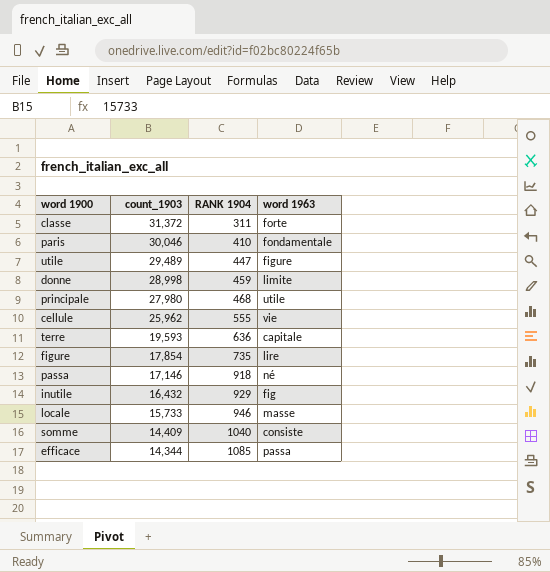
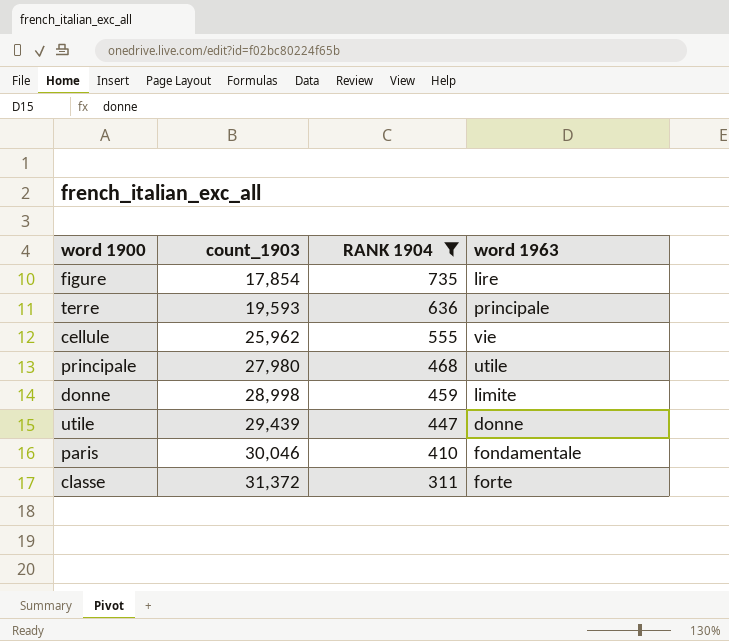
filter: none -> RANK 1904 <= 735
row order: count_1903 descending -> count_1903 ascending
terre | word 1963: capitale -> principale
utile | count_1903: 29,489 -> 29,439
utile | word 1963: figure -> donne

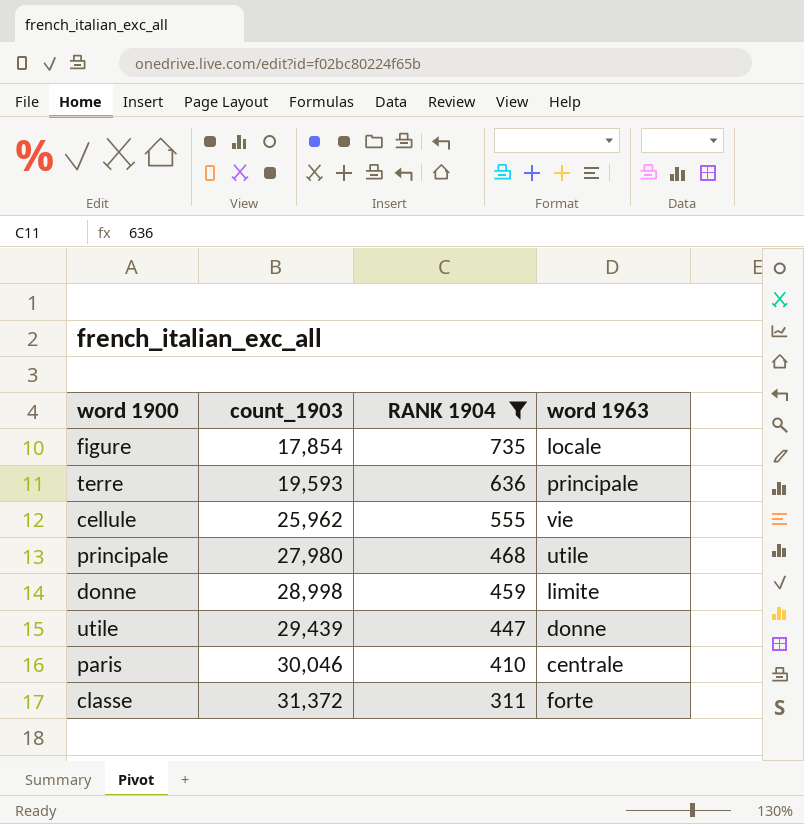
figure | word 1963: lire -> locale
paris | word 1963: fondamentale -> centrale

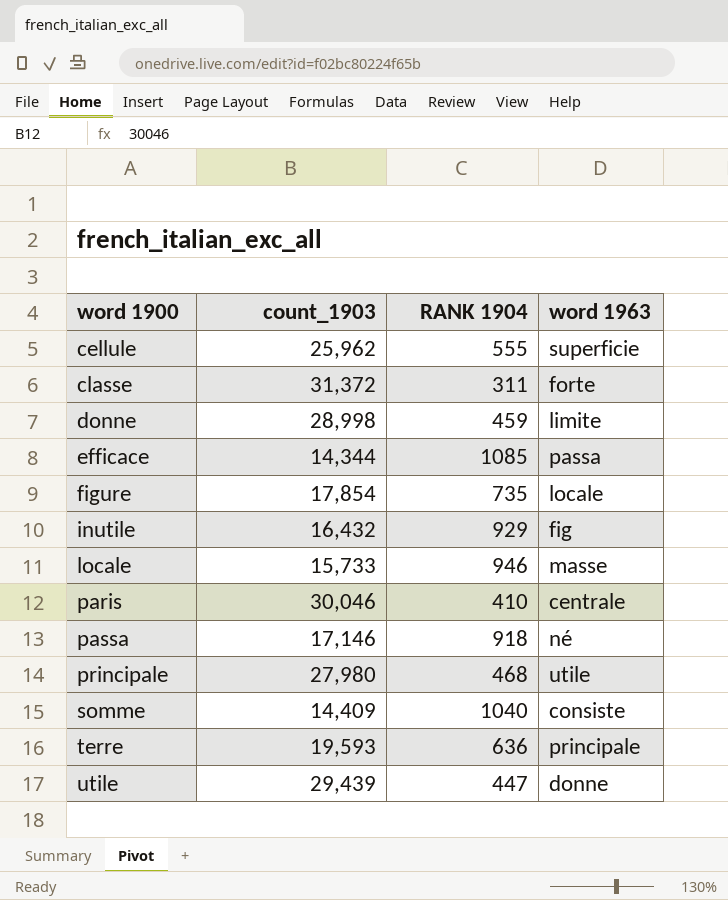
filter: RANK 1904 <= 735 -> none
row order: count_1903 ascending -> word 1900 ascending
cellule | word 1963: vie -> superficie

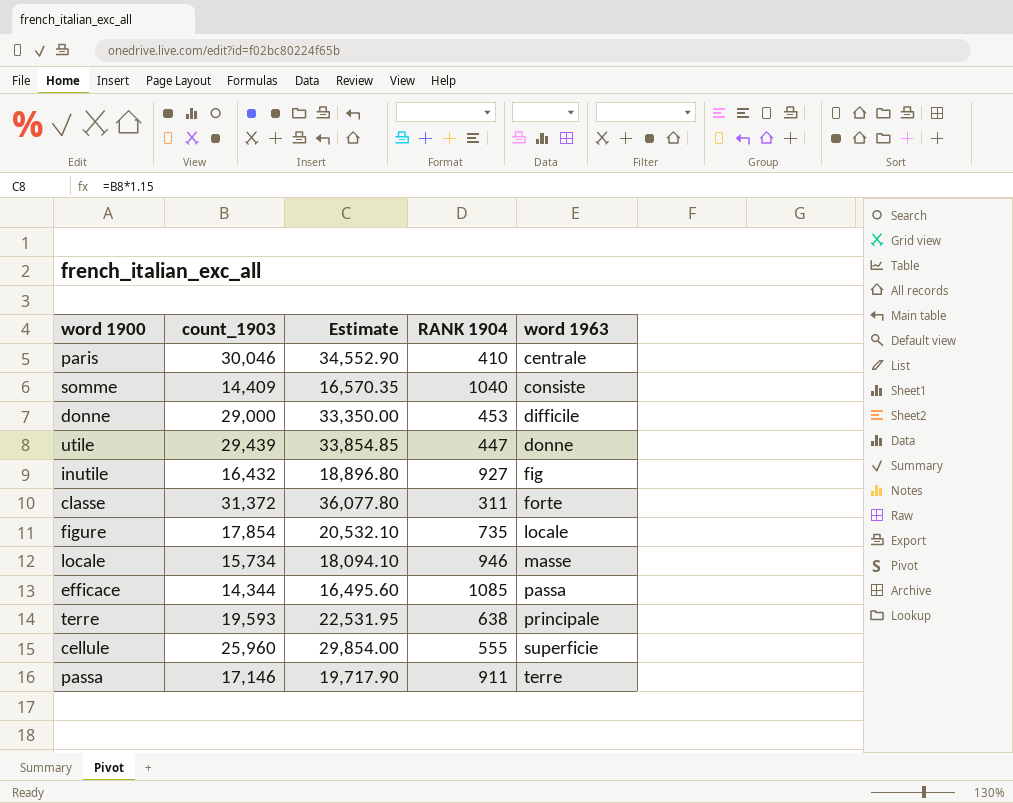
row order: word 1900 ascending -> word 1963 ascending
column Estimate | formula: none -> [count_1903] * 1.15
row principale: 27,980 | 468 | utile -> none
donne | count_1903: 28,998 -> 29,000
donne | RANK 1904: 459 -> 453
donne | word 1963: limite -> difficile
inutile | RANK 1904: 929 -> 927
locale | count_1903: 15,733 -> 15,734
terre | RANK 1904: 636 -> 638
cellule | count_1903: 25,962 -> 25,960
passa | RANK 1904: 918 -> 911
passa | word 1963: né -> terre

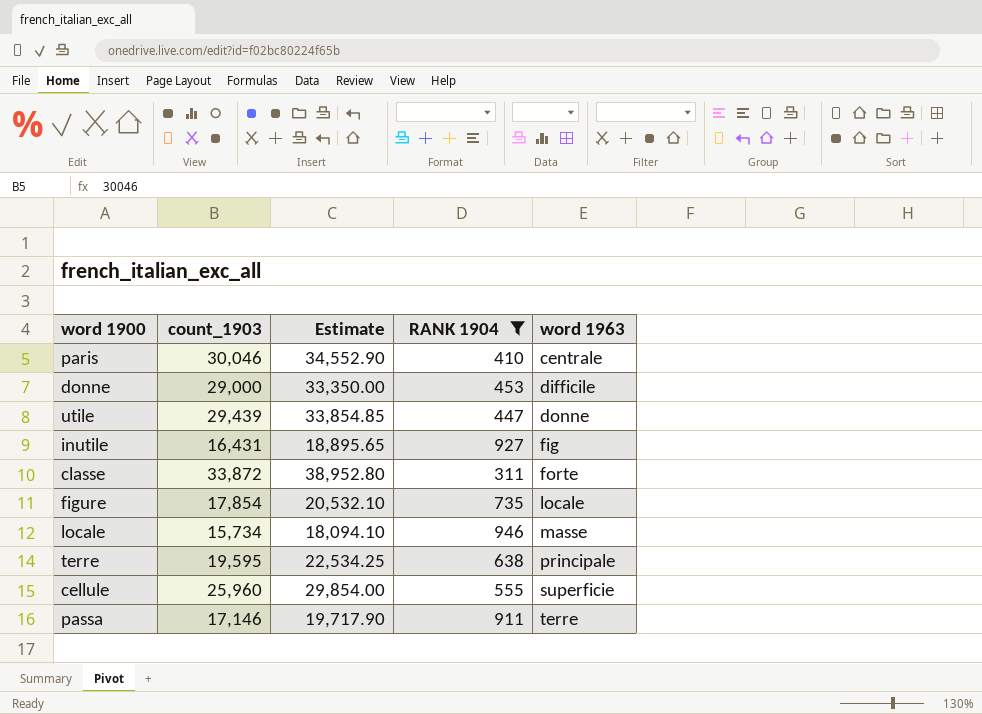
filter: none -> RANK 1904 <= 946
inutile | count_1903: 16,432 -> 16,431
inutile | Estimate: 18,896.80 -> 18,895.65
classe | count_1903: 31,372 -> 33,872
classe | Estimate: 36,077.80 -> 38,952.80
terre | count_1903: 19,593 -> 19,595
terre | Estimate: 22,531.95 -> 22,534.25

